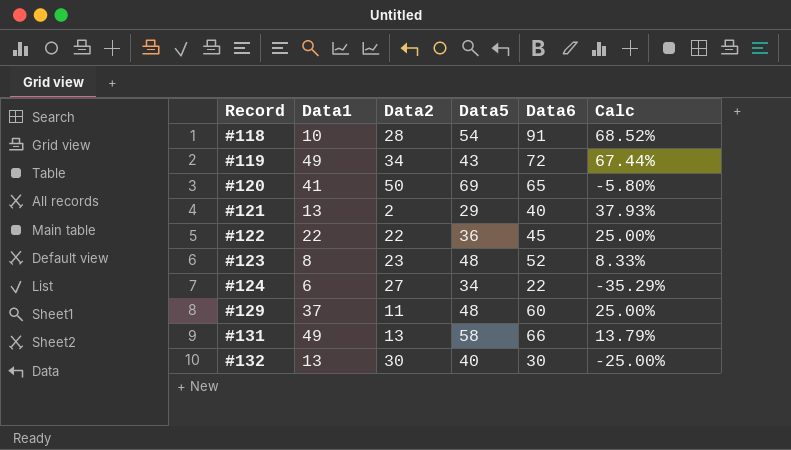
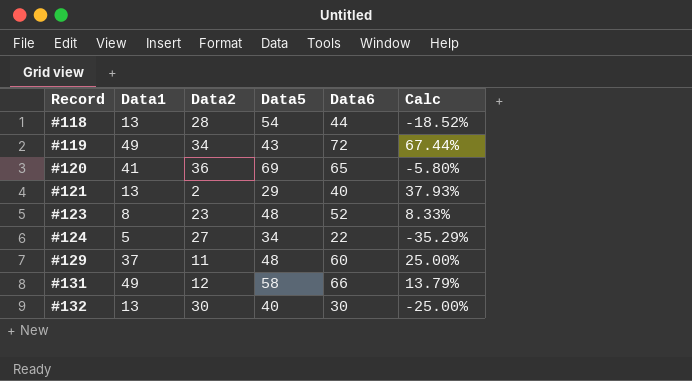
row #122: 22 | 22 | 36 | 45 | 25.00% -> none
#118 | Data1: 10 -> 13
#118 | Data6: 91 -> 44
#118 | Calc: 68.52% -> -18.52%
#120 | Data2: 50 -> 36
#124 | Data1: 6 -> 5
#131 | Data2: 13 -> 12

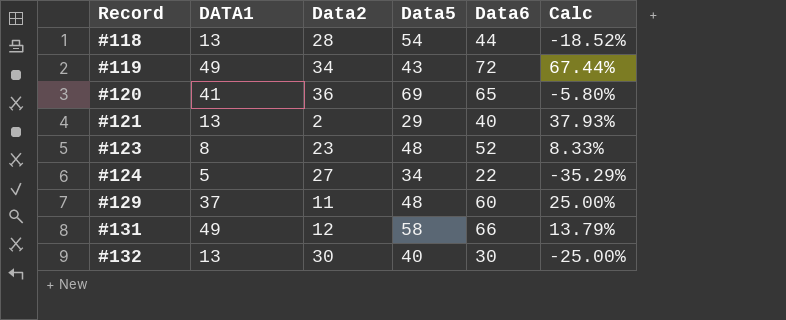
column name: Data1 -> DATA1

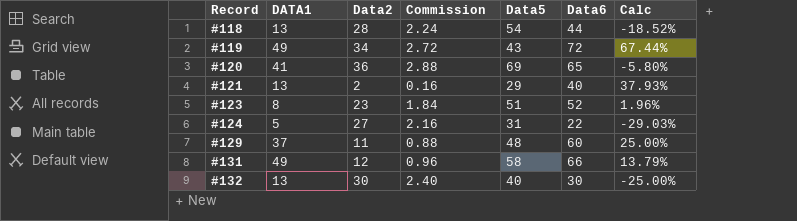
column Commission | formula: none -> [Data2] * 0.08
#123 | Data5: 48 -> 51
#123 | Calc: 8.33% -> 1.96%
#124 | Data5: 34 -> 31
#124 | Calc: -35.29% -> -29.03%

